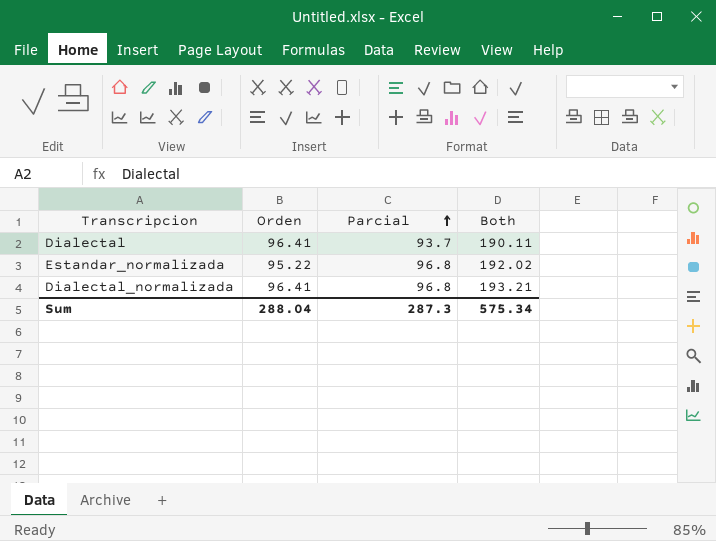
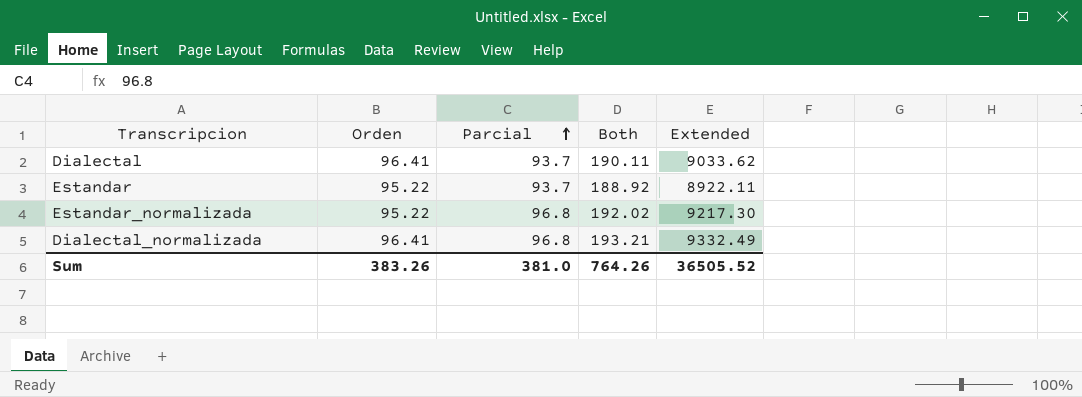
column Extended | formula: none -> [Orden] * [Parcial]
row Estandar: none -> 95.22 | 93.7 | 188.92 | 8922.11
Sum | Orden: 288.04 -> 383.26
Sum | Parcial: 287.3 -> 381.0
Sum | Both: 575.34 -> 764.26

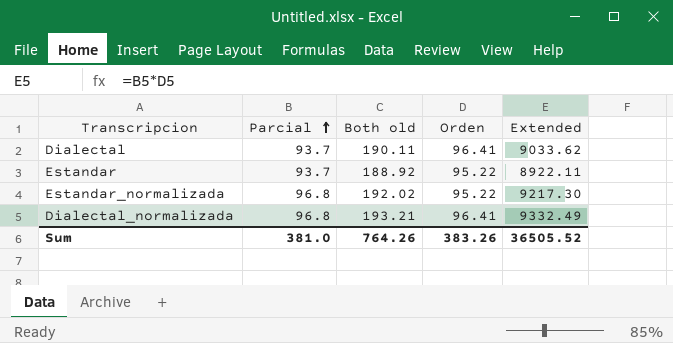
column name: Both -> Both old
column Orden | position: 2 -> 4

